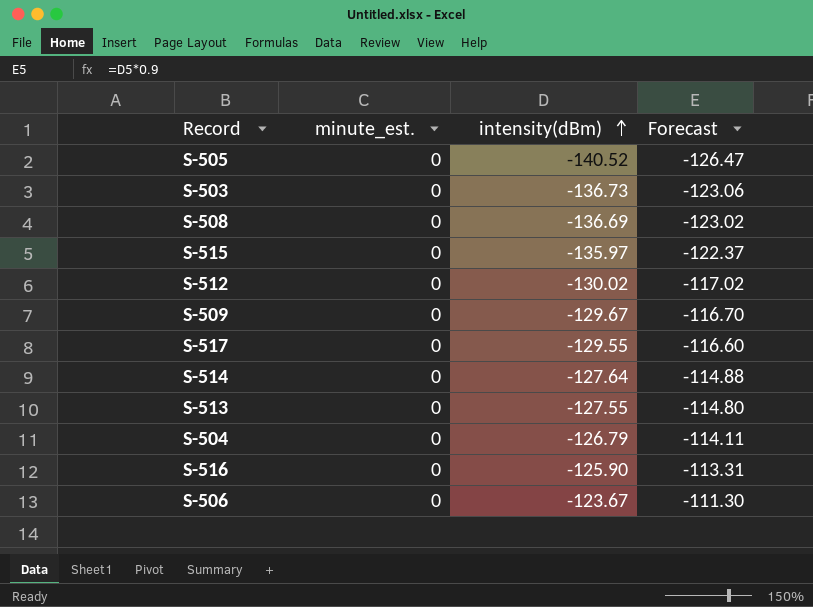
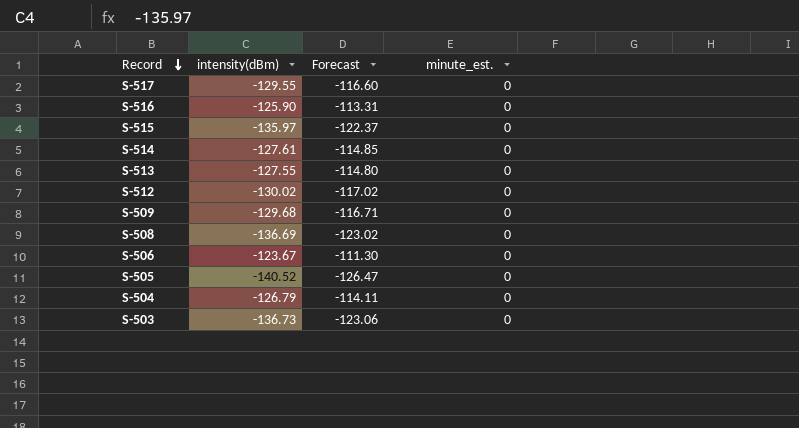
row order: intensity(dBm) ascending -> Record descending
column minute_est. | position: 2 -> 4
S-514 | intensity(dBm): -127.64 -> -127.61
S-514 | Forecast: -114.88 -> -114.85
S-509 | intensity(dBm): -129.67 -> -129.68
S-509 | Forecast: -116.70 -> -116.71

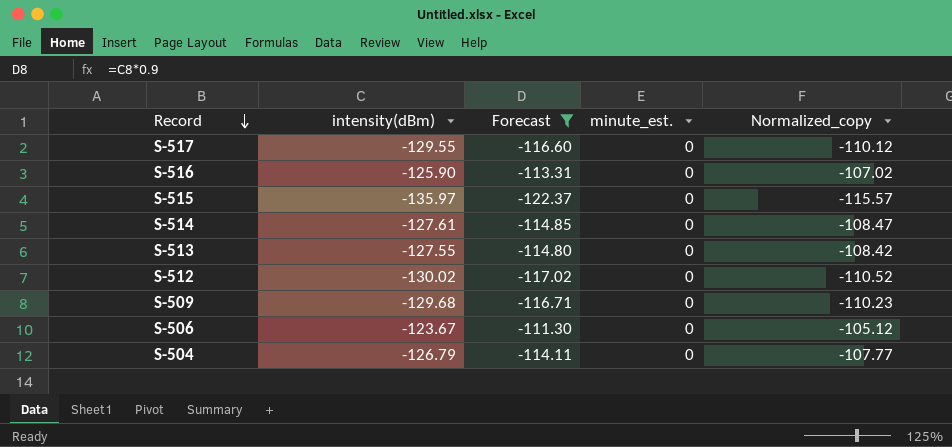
filter: none -> Forecast >= -122.37
column Normalized_copy | formula: none -> [intensity(dBm)] * 0.85

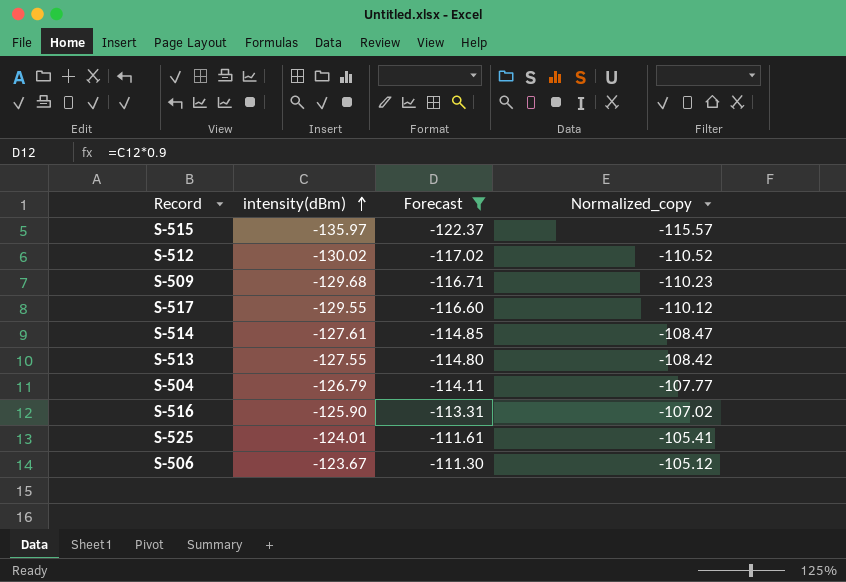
row order: Record descending -> intensity(dBm) ascending
column minute_est. | position: 4 -> none
row S-525: none -> -124.01 | -111.61 | -105.41

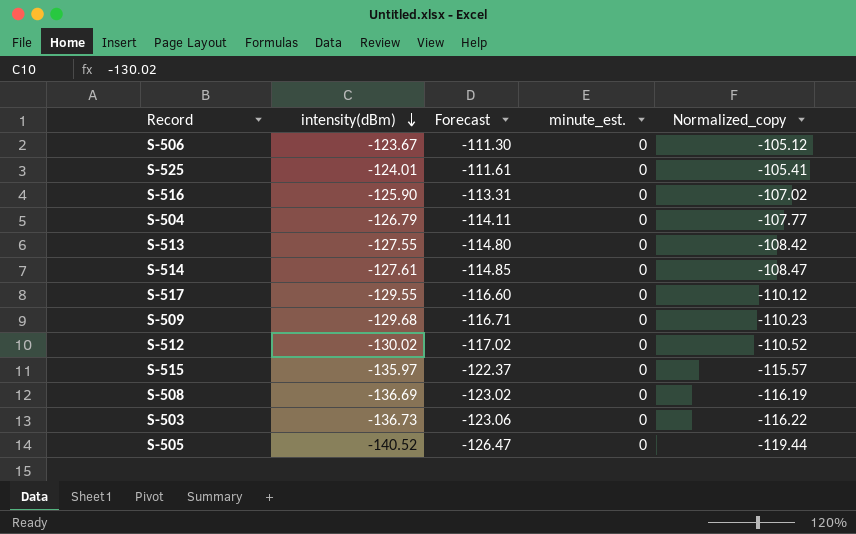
filter: Forecast >= -122.37 -> none
row order: intensity(dBm) ascending -> intensity(dBm) descending
column minute_est. | position: none -> 4

